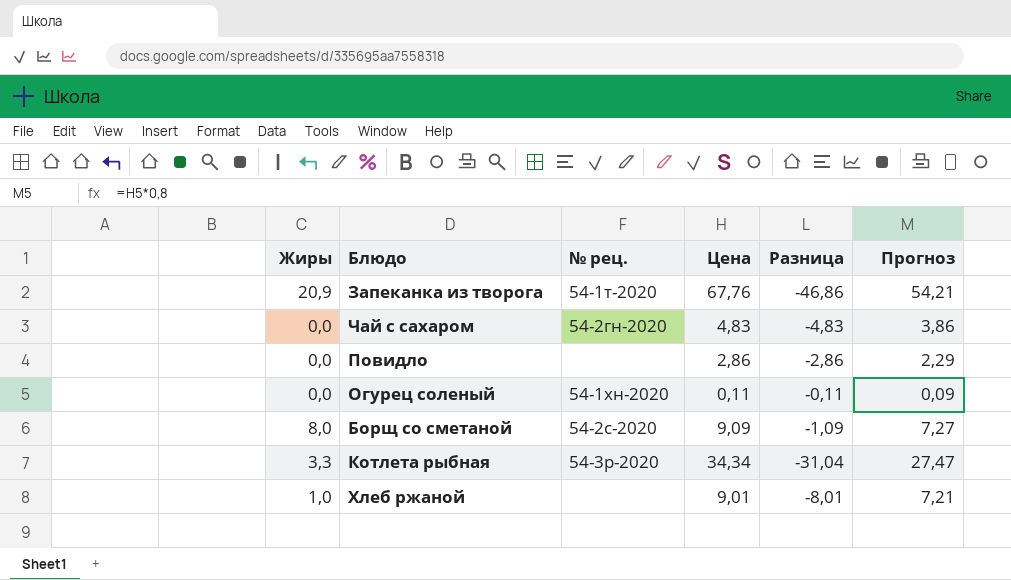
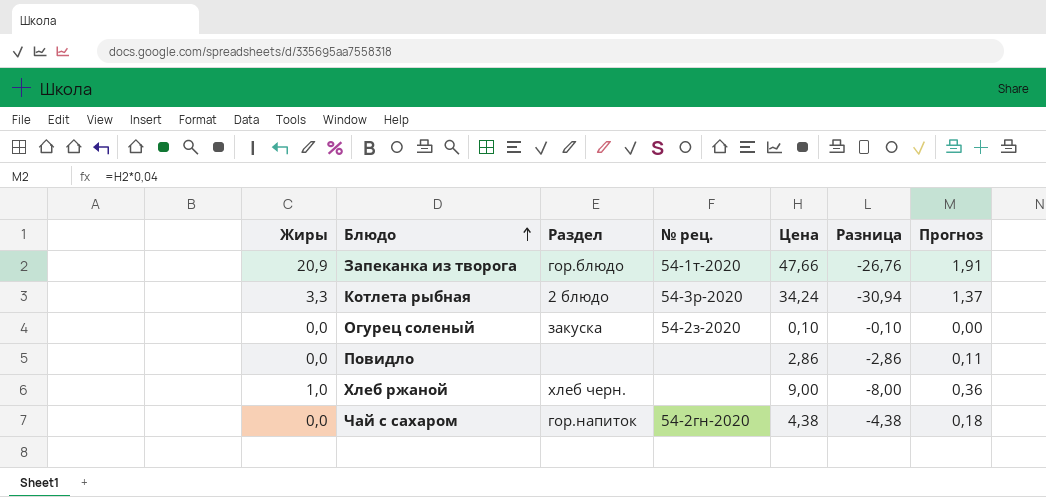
row order: none -> Блюдо ascending
column Раздел | position: none -> 3
column Прогноз | formula: [Цена] * 0,8 -> [Цена] * 0,04
row Борщ со сметаной: 8,0 | 54-2с-2020 | 9,09 | -1,09 | 7,27 -> none
Запеканка из творога | Цена: 67,76 -> 47,66
Запеканка из творога | Разница: -46,86 -> -26,76
Котлета рыбная | Цена: 34,34 -> 34,24
Котлета рыбная | Разница: -31,04 -> -30,94
Огурец соленый | № рец.: 54-1хн-2020 -> 54-2з-2020
Огурец соленый | Цена: 0,11 -> 0,10
Огурец соленый | Разница: -0,11 -> -0,10
Хлеб ржаной | Цена: 9,01 -> 9,00
Хлеб ржаной | Разница: -8,01 -> -8,00
Чай с сахаром | Цена: 4,83 -> 4,38
Чай с сахаром | Разница: -4,83 -> -4,38

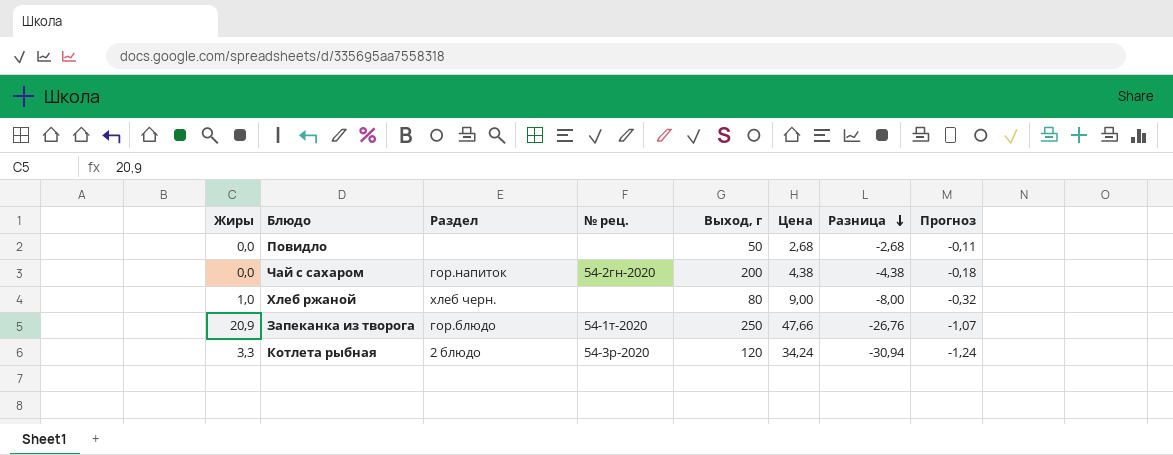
row order: Блюдо ascending -> Разница descending
column Выход, г | position: none -> 5
column Прогноз | formula: [Цена] * 0,04 -> [Разница] * 0,04
row Огурец соленый: 0,0 | закуска | 54-2з-2020 | 0,10 | -0,10 | 0,00 -> none
Повидло | Цена: 2,86 -> 2,68
Повидло | Разница: -2,86 -> -2,68

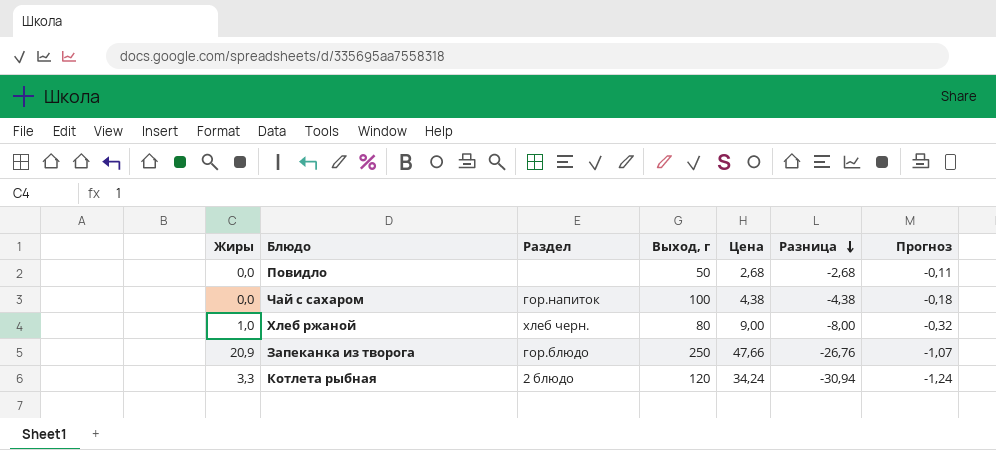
column № рец. | position: 4 -> none
Чай с сахаром | Выход, г: 200 -> 100

